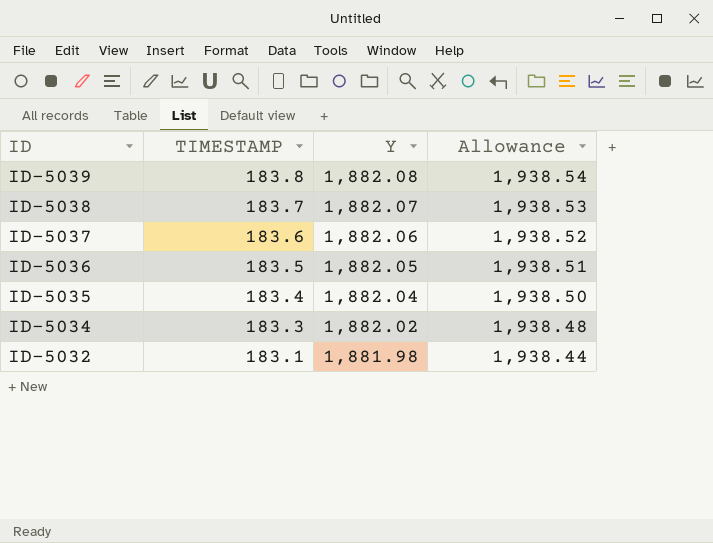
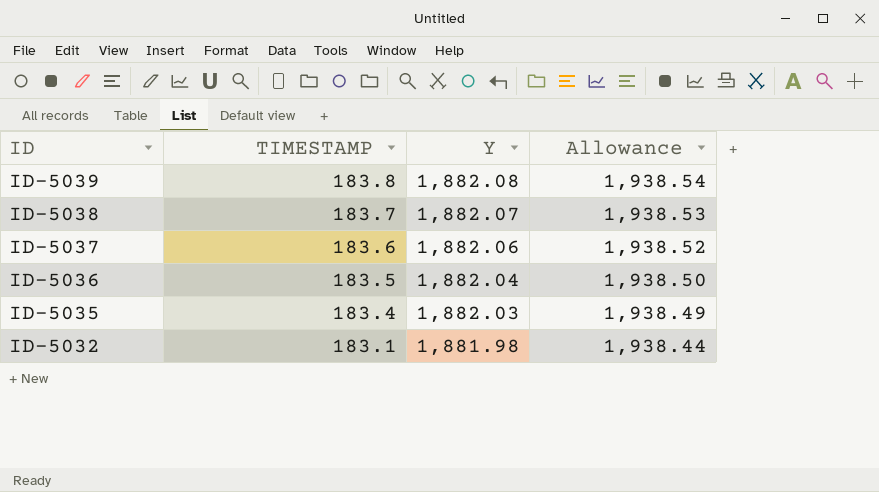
row ID-5034: 183.3 | 1,882.02 | 1,938.48 -> none
ID-5036 | Y: 1,882.05 -> 1,882.04
ID-5036 | Allowance: 1,938.51 -> 1,938.50
ID-5035 | Y: 1,882.04 -> 1,882.03
ID-5035 | Allowance: 1,938.50 -> 1,938.49

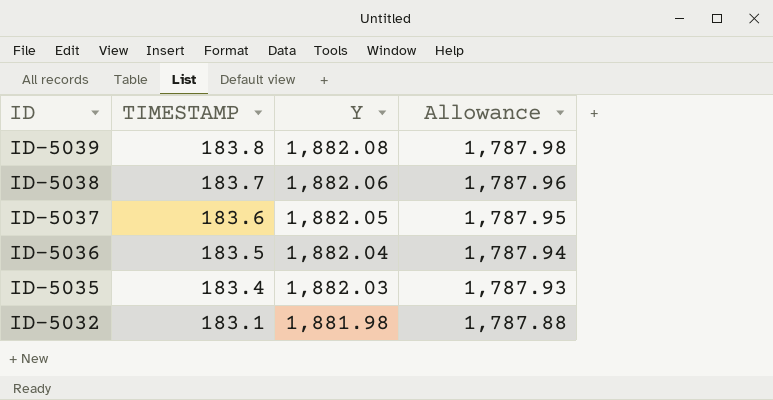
column Allowance | formula: [Y] * 1.03 -> [Y] * 0.95
ID-5038 | Y: 1,882.07 -> 1,882.06
ID-5037 | Y: 1,882.06 -> 1,882.05

